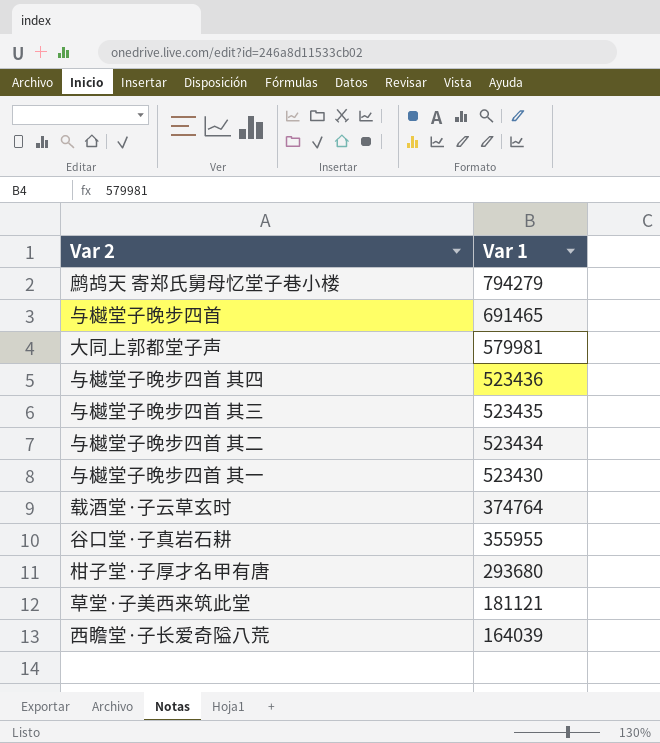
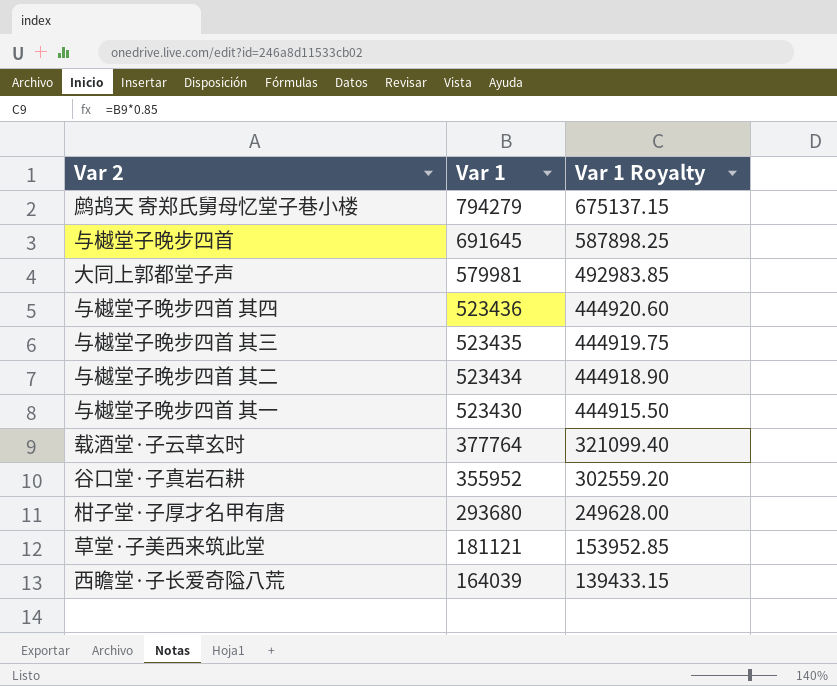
column Var 1 Royalty | formula: none -> [Var 1] * 0.85
与樾堂子晚步四首 | Var 1: 691465 -> 691645
载酒堂·子云草玄时 | Var 1: 374764 -> 377764
谷口堂·子真岩石耕 | Var 1: 355955 -> 355952

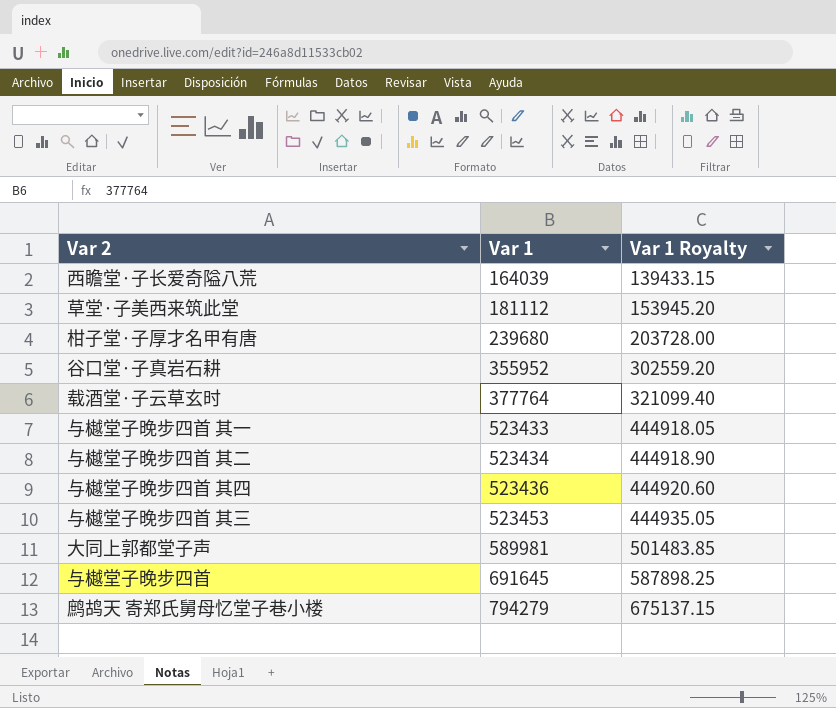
row order: Var 1 descending -> Var 1 ascending
草堂·子美西来筑此堂 | Var 1: 181121 -> 181112
草堂·子美西来筑此堂 | Var 1 Royalty: 153952.85 -> 153945.20
柑子堂·子厚才名甲有唐 | Var 1: 293680 -> 239680
柑子堂·子厚才名甲有唐 | Var 1 Royalty: 249628.00 -> 203728.00
与樾堂子晚步四首 其一 | Var 1: 523430 -> 523433
与樾堂子晚步四首 其一 | Var 1 Royalty: 444915.50 -> 444918.05
与樾堂子晚步四首 其三 | Var 1: 523435 -> 523453
与樾堂子晚步四首 其三 | Var 1 Royalty: 444919.75 -> 444935.05
大同上郭都堂子声 | Var 1: 579981 -> 589981
大同上郭都堂子声 | Var 1 Royalty: 492983.85 -> 501483.85

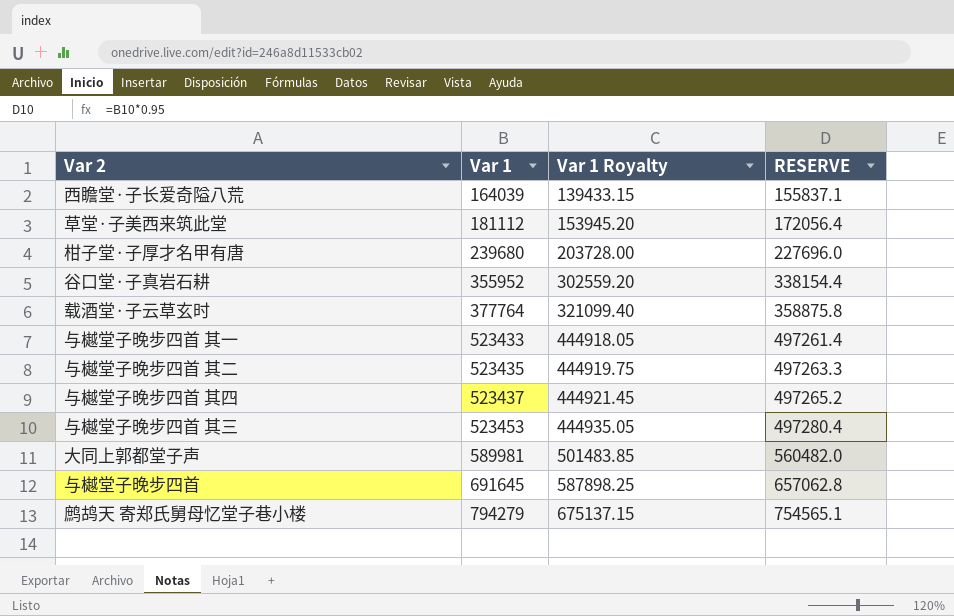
column RESERVE | formula: none -> [Var 1] * 0.95
与樾堂子晚步四首 其二 | Var 1: 523434 -> 523435
与樾堂子晚步四首 其二 | Var 1 Royalty: 444918.90 -> 444919.75
与樾堂子晚步四首 其四 | Var 1: 523436 -> 523437
与樾堂子晚步四首 其四 | Var 1 Royalty: 444920.60 -> 444921.45

